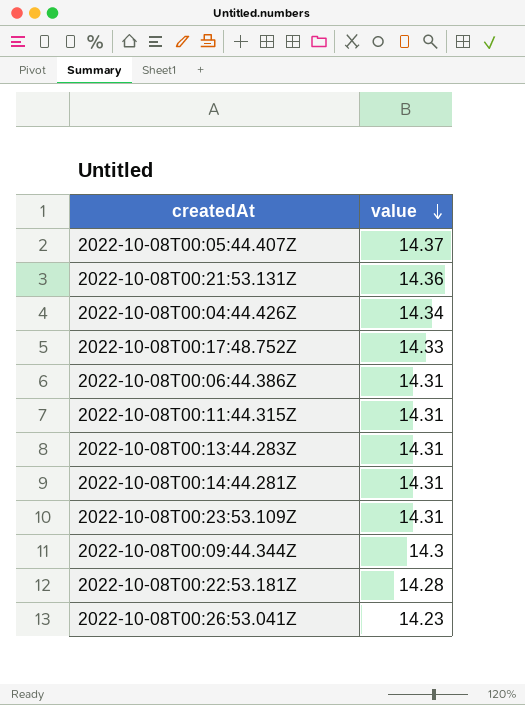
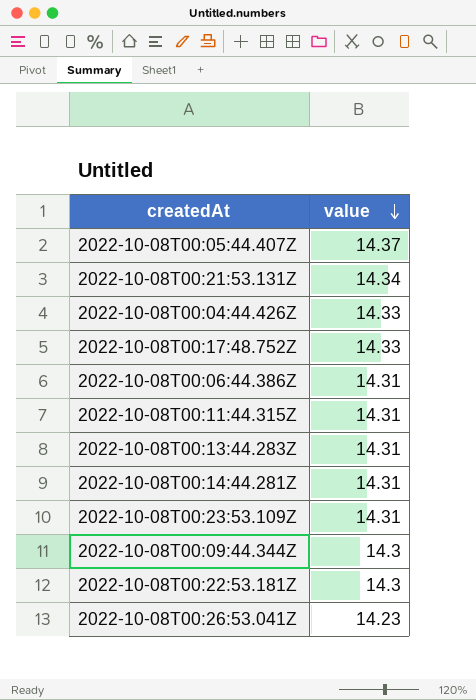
2022-10-08T00:21:53.131Z | value: 14.36 -> 14.34
2022-10-08T00:04:44.426Z | value: 14.34 -> 14.33
2022-10-08T00:22:53.181Z | value: 14.28 -> 14.3

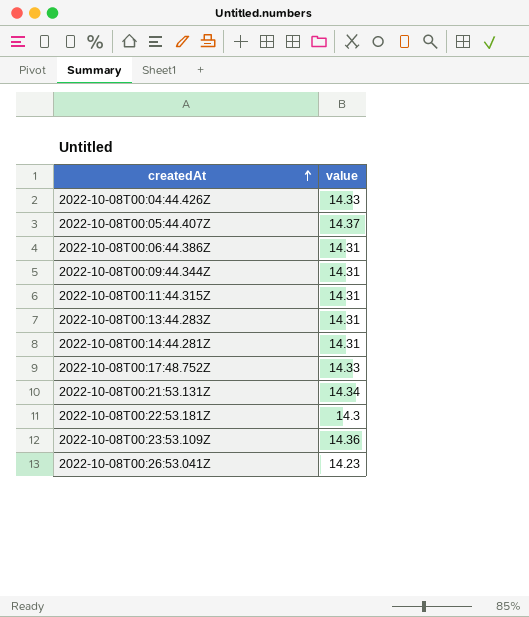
row order: value descending -> createdAt ascending
2022-10-08T00:09:44.344Z | value: 14.3 -> 14.31
2022-10-08T00:23:53.109Z | value: 14.31 -> 14.36

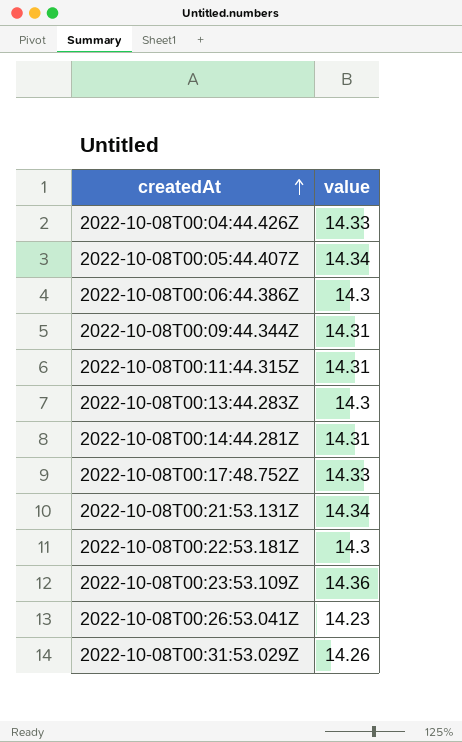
2022-10-08T00:05:44.407Z | value: 14.37 -> 14.34
2022-10-08T00:06:44.386Z | value: 14.31 -> 14.3
2022-10-08T00:13:44.283Z | value: 14.31 -> 14.3
row 2022-10-08T00:31:53.029Z: none -> 14.26

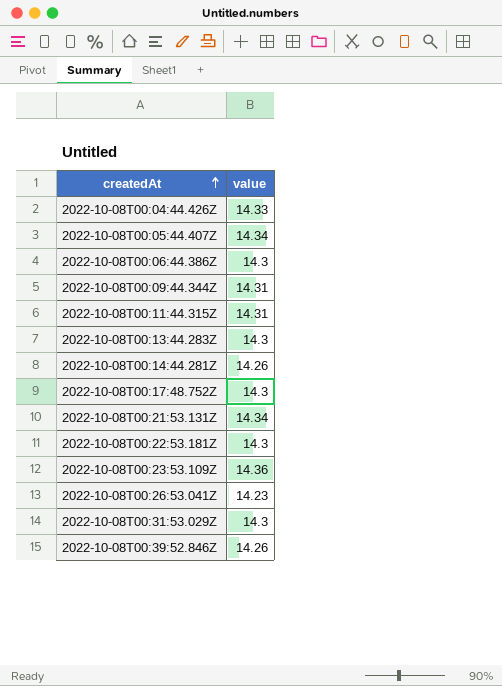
2022-10-08T00:14:44.281Z | value: 14.31 -> 14.26
2022-10-08T00:17:48.752Z | value: 14.33 -> 14.3
2022-10-08T00:31:53.029Z | value: 14.26 -> 14.3
row 2022-10-08T00:39:52.846Z: none -> 14.26

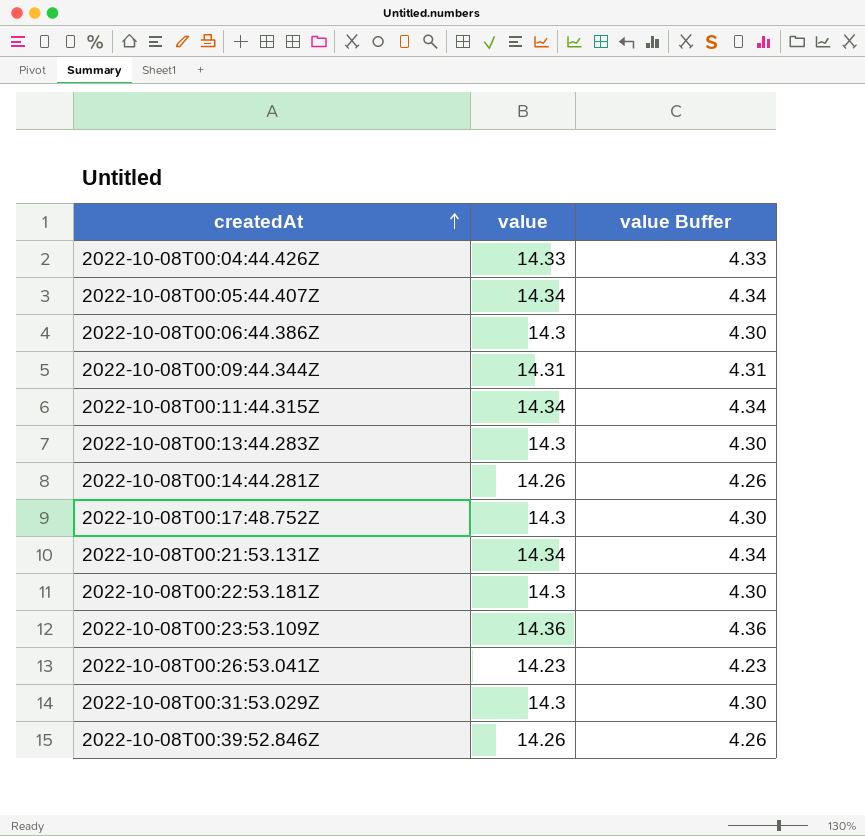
column value Buffer | formula: none -> [value] - 10
2022-10-08T00:11:44.315Z | value: 14.31 -> 14.34

